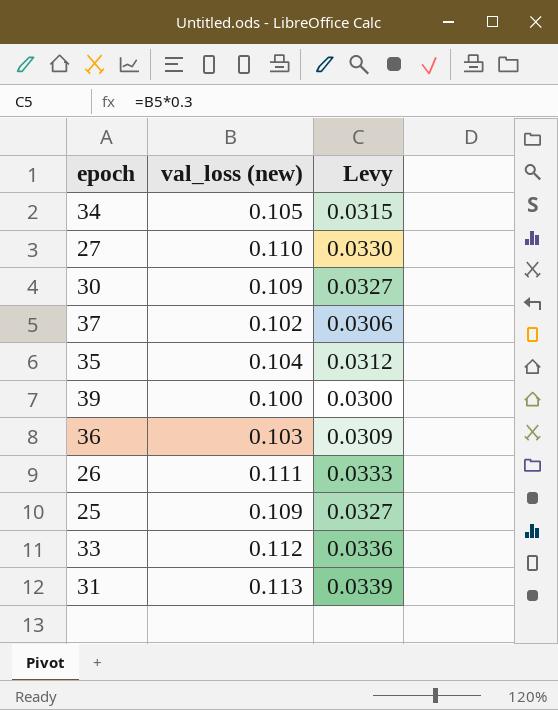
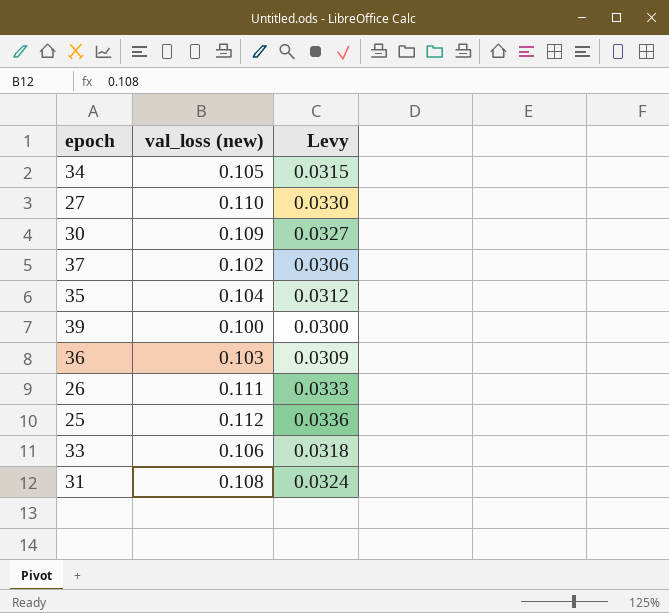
25 | val_loss (new): 0.109 -> 0.112
25 | Levy: 0.0327 -> 0.0336
33 | val_loss (new): 0.112 -> 0.106
33 | Levy: 0.0336 -> 0.0318
31 | val_loss (new): 0.113 -> 0.108
31 | Levy: 0.0339 -> 0.0324

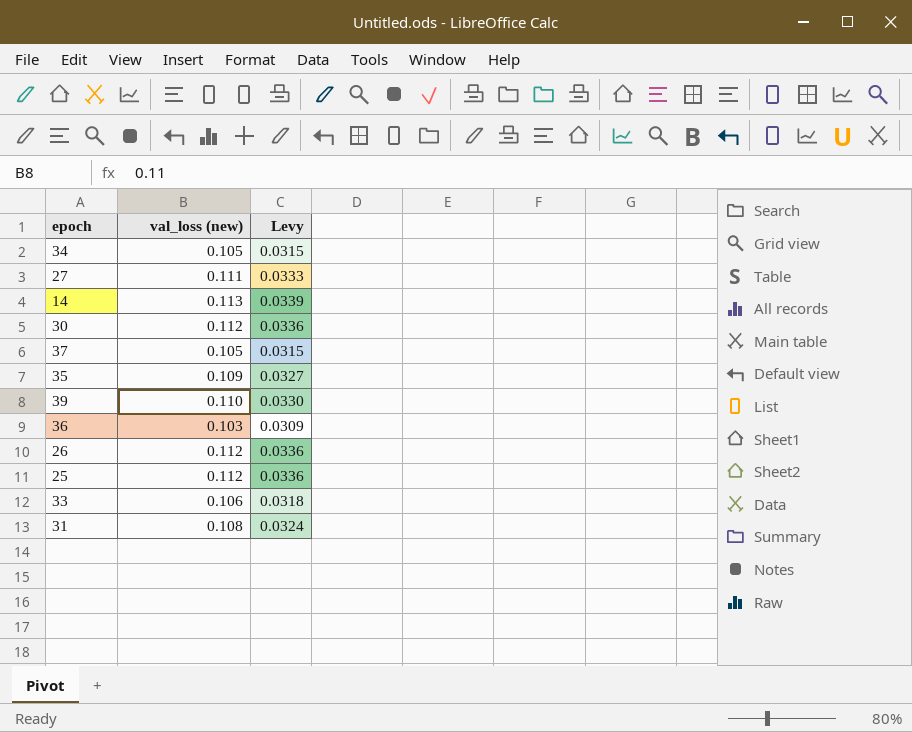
27 | val_loss (new): 0.110 -> 0.111
27 | Levy: 0.0330 -> 0.0333
row 14: none -> 0.113 | 0.0339
30 | val_loss (new): 0.109 -> 0.112
30 | Levy: 0.0327 -> 0.0336
37 | val_loss (new): 0.102 -> 0.105
37 | Levy: 0.0306 -> 0.0315
35 | val_loss (new): 0.104 -> 0.109
35 | Levy: 0.0312 -> 0.0327
39 | val_loss (new): 0.100 -> 0.110
39 | Levy: 0.0300 -> 0.0330
26 | val_loss (new): 0.111 -> 0.112
26 | Levy: 0.0333 -> 0.0336

